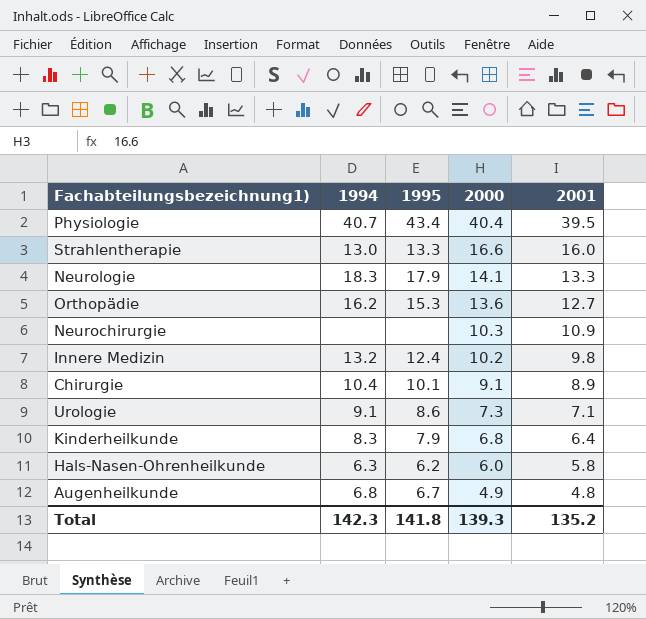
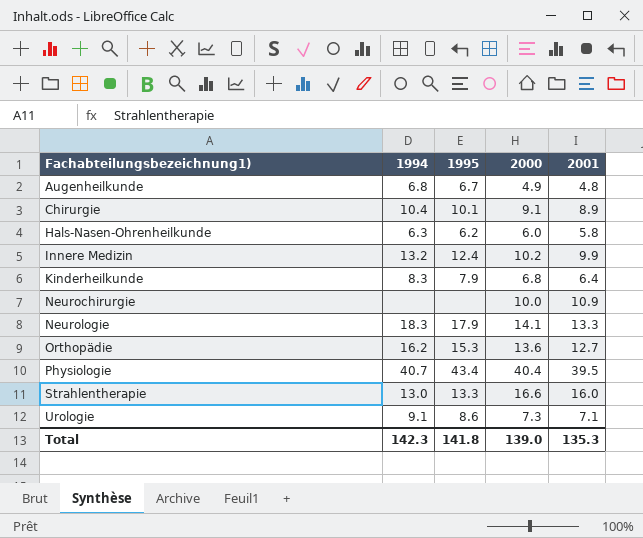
row order: 2000 descending -> Fachabteilungsbezeichnung1) ascending
Innere Medizin | 2001: 9.8 -> 9.9
Neurochirurgie | 2000: 10.3 -> 10.0
Total | 2000: 139.3 -> 139.0
Total | 2001: 135.2 -> 135.3

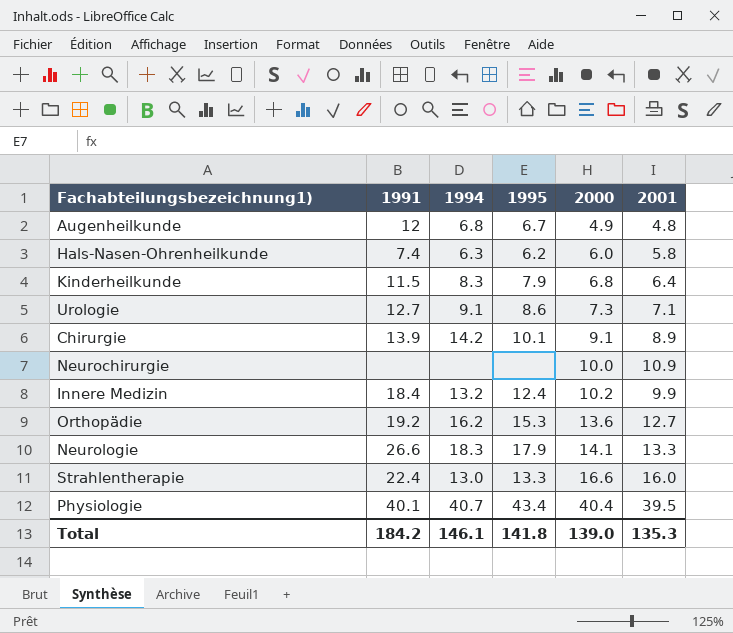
row order: Fachabteilungsbezeichnung1) ascending -> 2000 ascending
column 1991 | position: none -> 2
Chirurgie | 1994: 10.4 -> 14.2
Total | 1994: 142.3 -> 146.1

